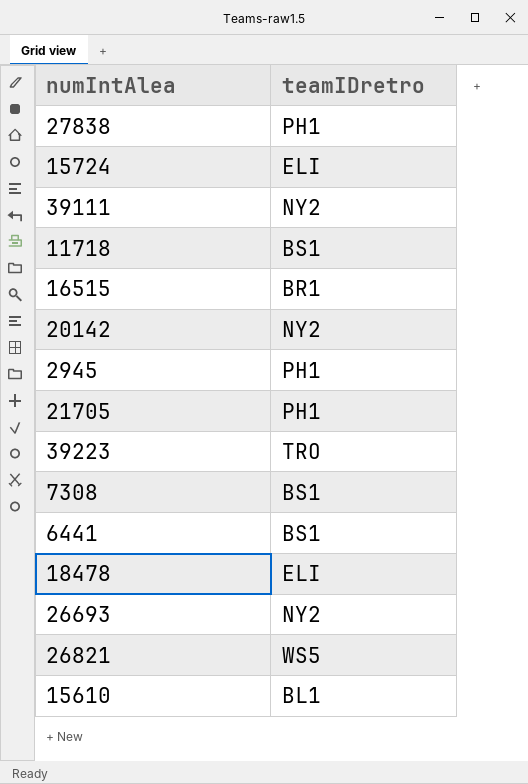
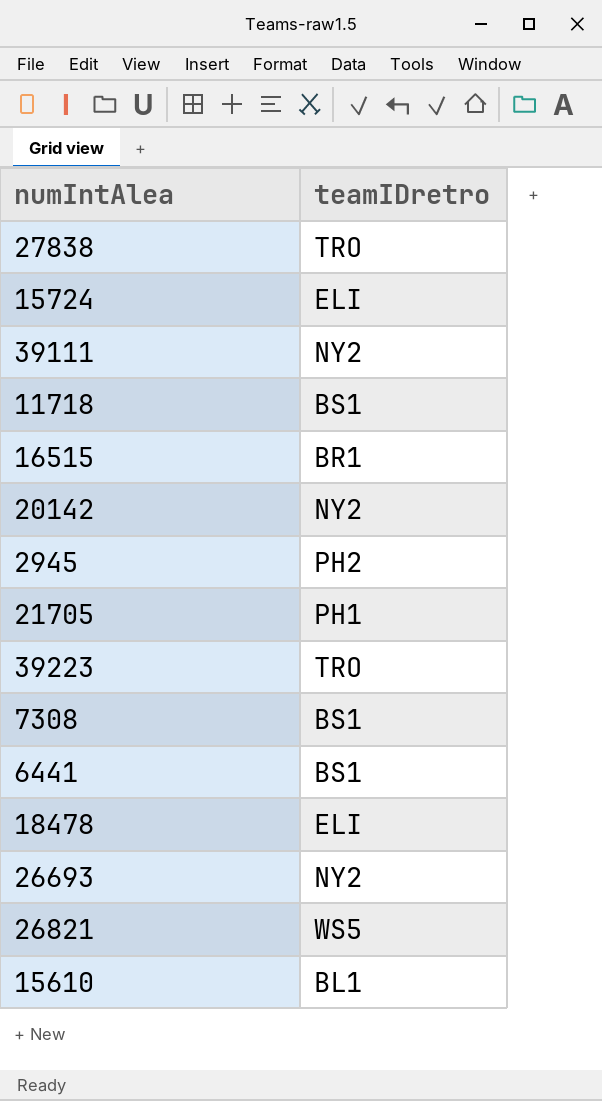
27838 | teamIDretro: PH1 -> TRO
2945 | teamIDretro: PH1 -> PH2

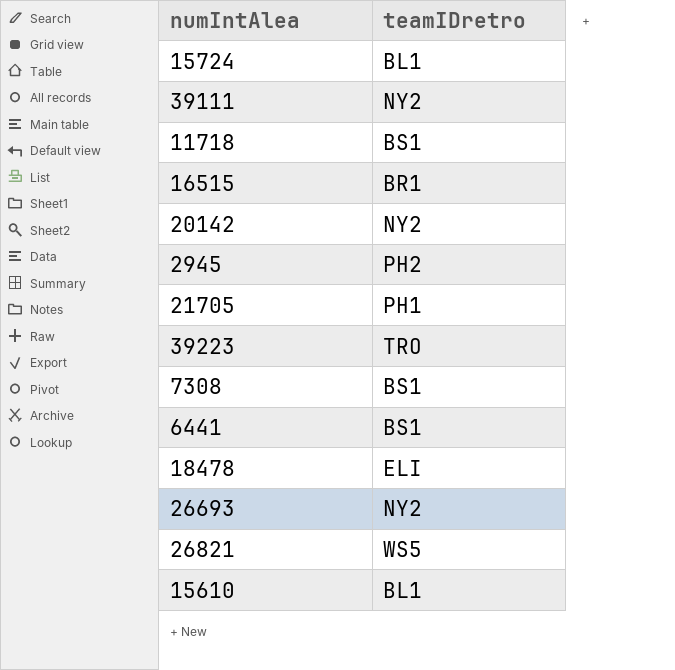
row 27838: TRO -> none
15724 | teamIDretro: ELI -> BL1

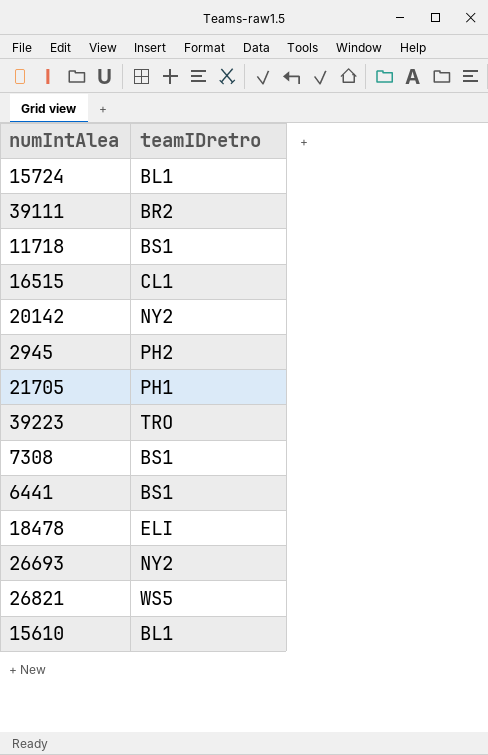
39111 | teamIDretro: NY2 -> BR2
16515 | teamIDretro: BR1 -> CL1

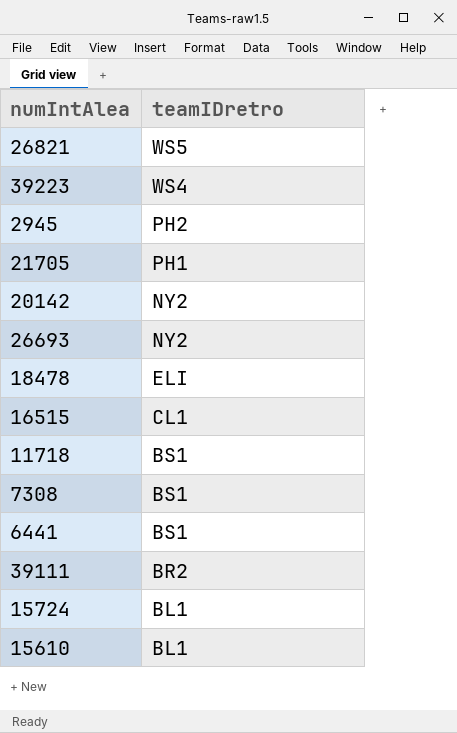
row order: none -> teamIDretro descending
39223 | teamIDretro: TRO -> WS4

